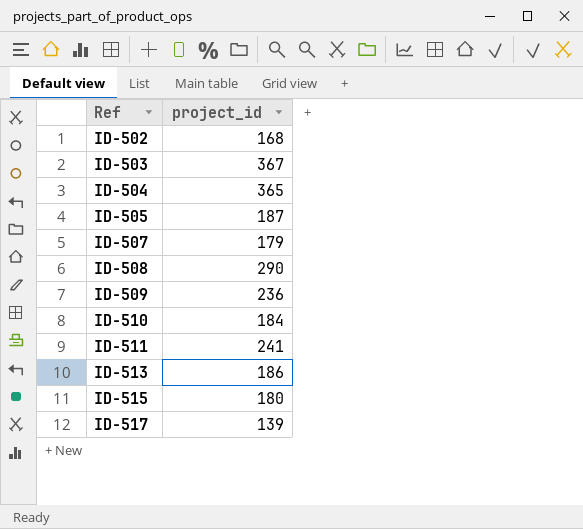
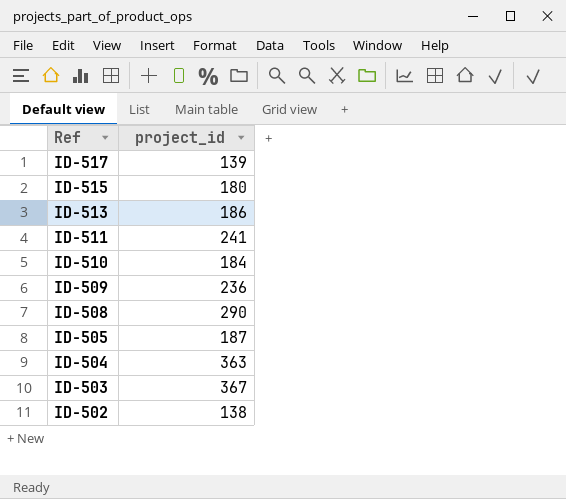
row order: Ref ascending -> Ref descending
row ID-507: 179 -> none
ID-504 | project_id: 365 -> 363
ID-502 | project_id: 168 -> 138

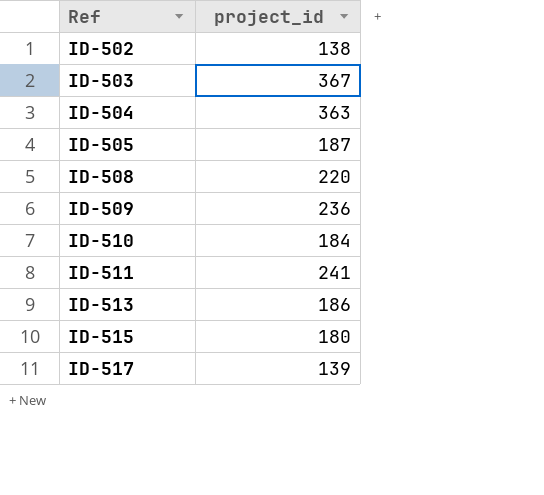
row order: Ref descending -> Ref ascending
ID-508 | project_id: 290 -> 220

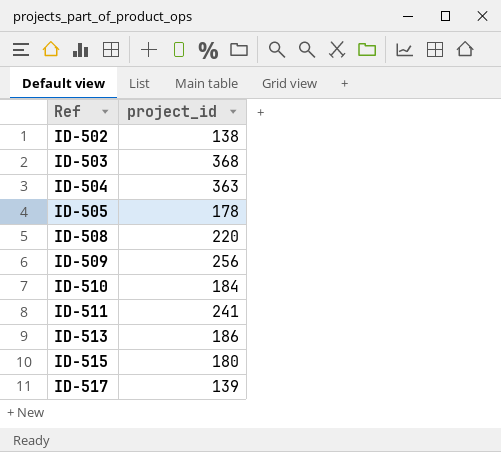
ID-503 | project_id: 367 -> 368
ID-505 | project_id: 187 -> 178
ID-509 | project_id: 236 -> 256

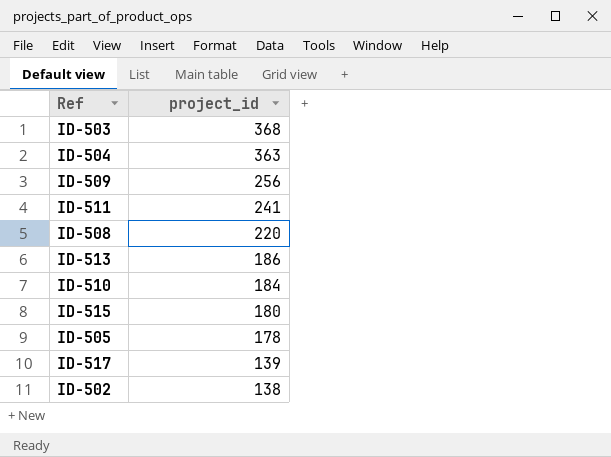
row order: Ref ascending -> project_id descending

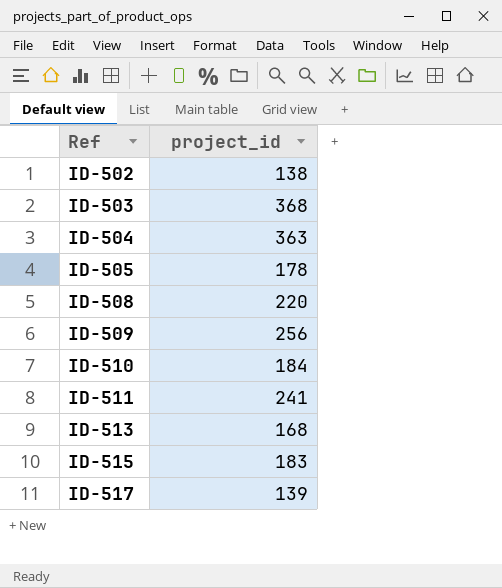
row order: project_id descending -> Ref ascending
ID-513 | project_id: 186 -> 168
ID-515 | project_id: 180 -> 183

